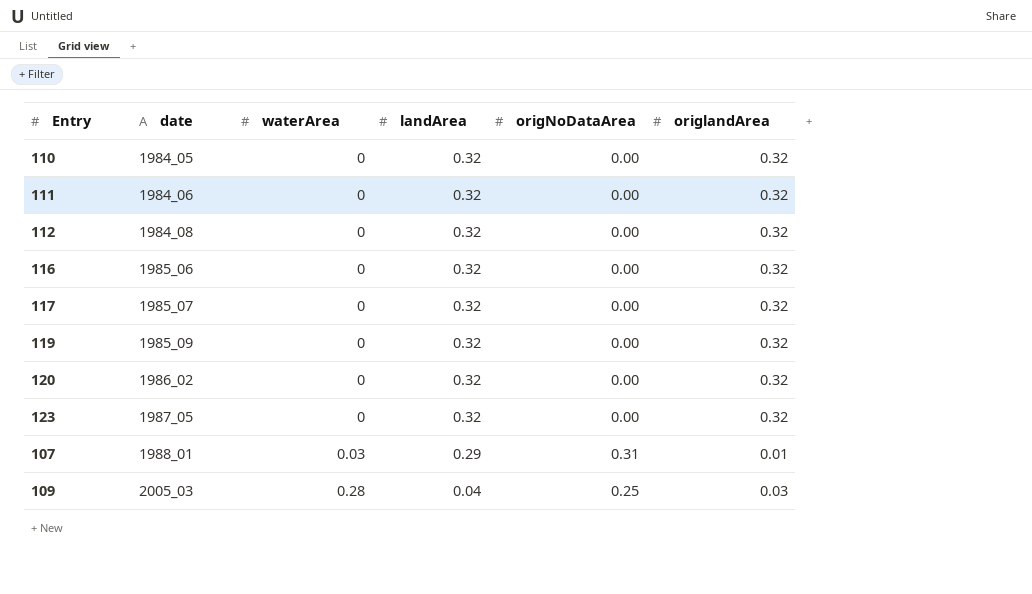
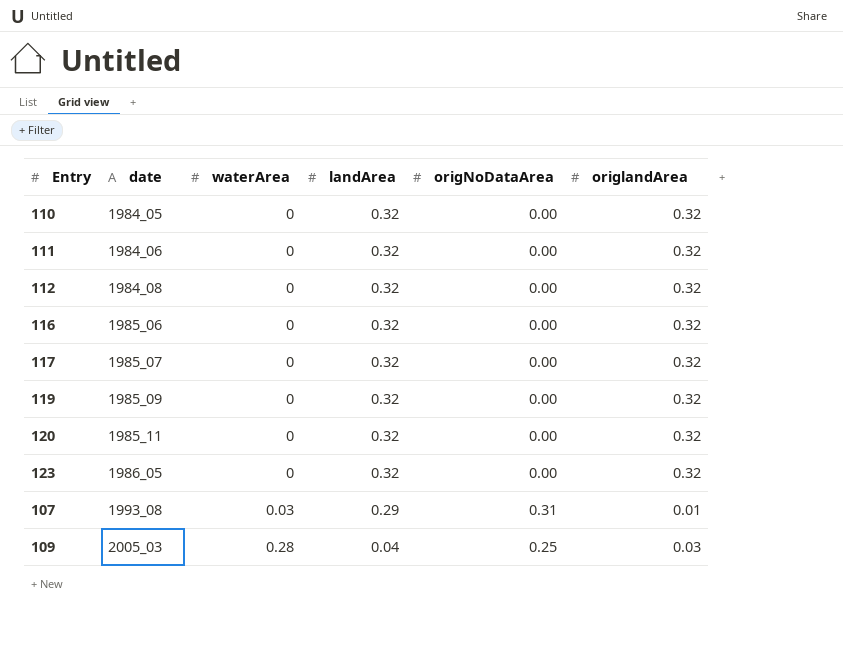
120 | date: 1986_02 -> 1985_11
123 | date: 1987_05 -> 1986_05
107 | date: 1988_01 -> 1993_08

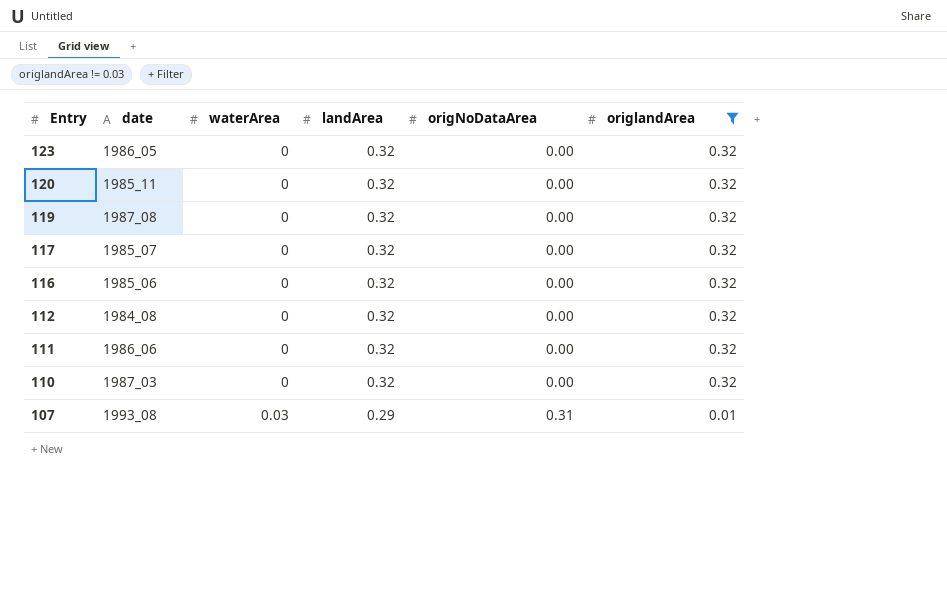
filter: none -> origlandArea != 0.03
row order: date ascending -> Entry descending
119 | date: 1985_09 -> 1987_08
111 | date: 1984_06 -> 1986_06
110 | date: 1984_05 -> 1987_03

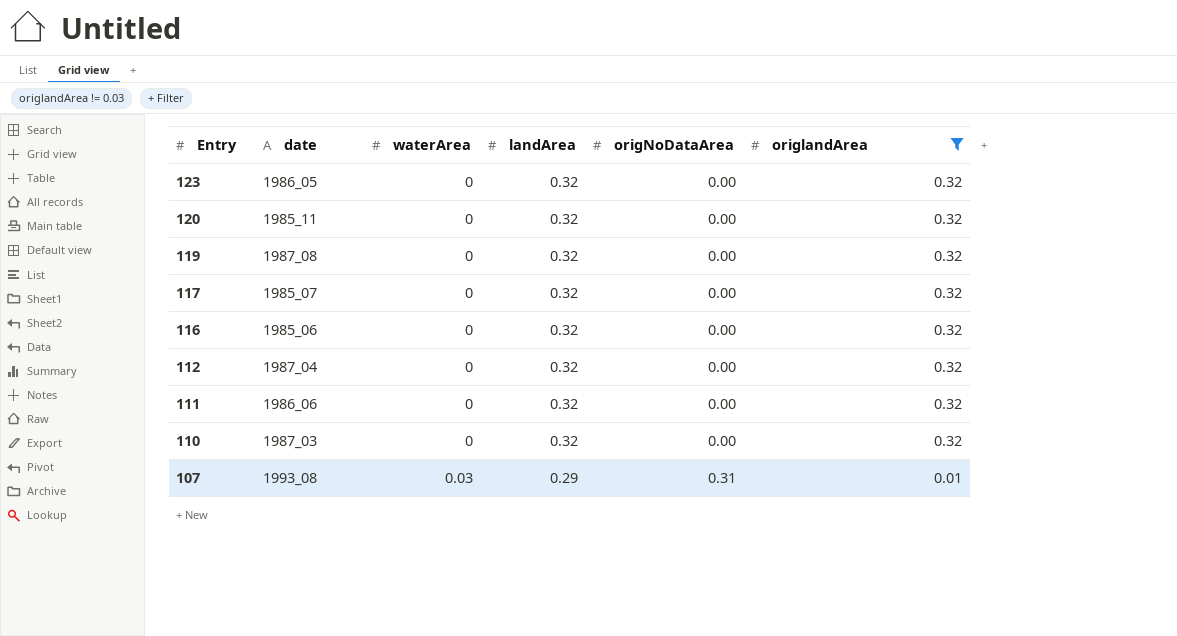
112 | date: 1984_08 -> 1987_04

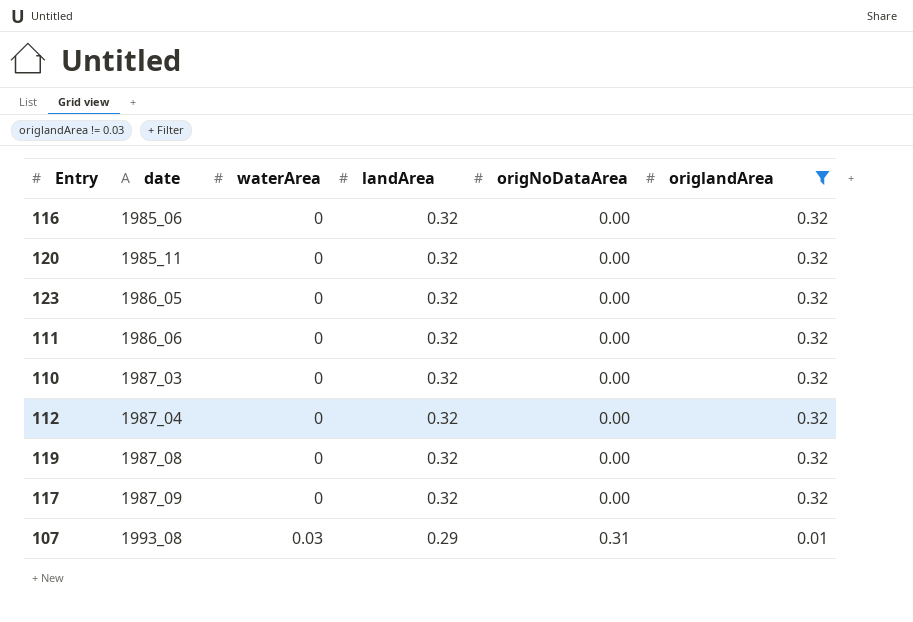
row order: Entry descending -> date ascending
117 | date: 1985_07 -> 1987_09

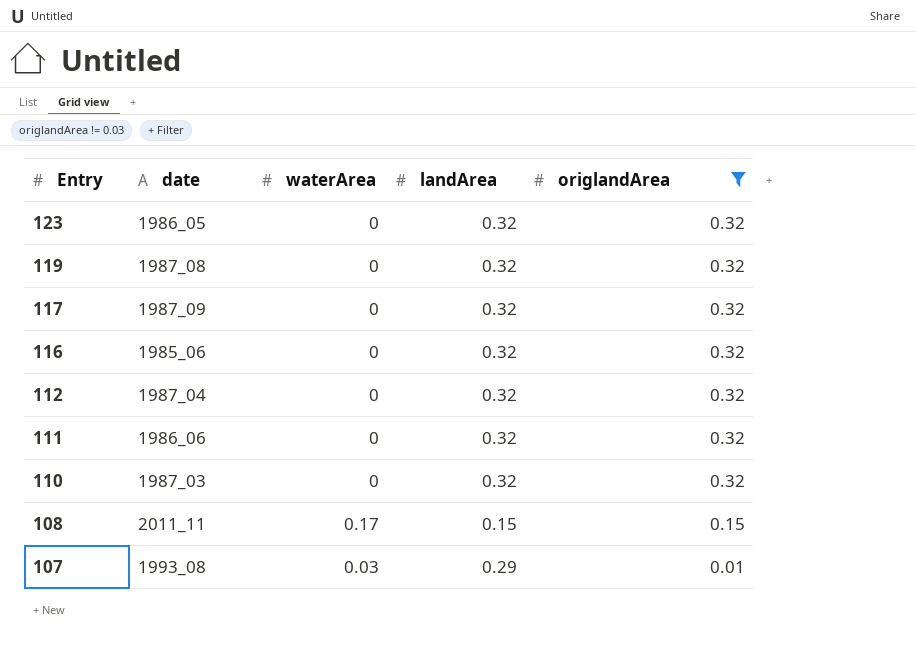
row order: date ascending -> Entry descending
column origNoDataArea | position: 5 -> none
row 120: 1985_11 | 0 | 0.32 | 0.00 | 0.32 -> none
row 108: none -> 2011_11 | 0.17 | 0.15 | 0.15

